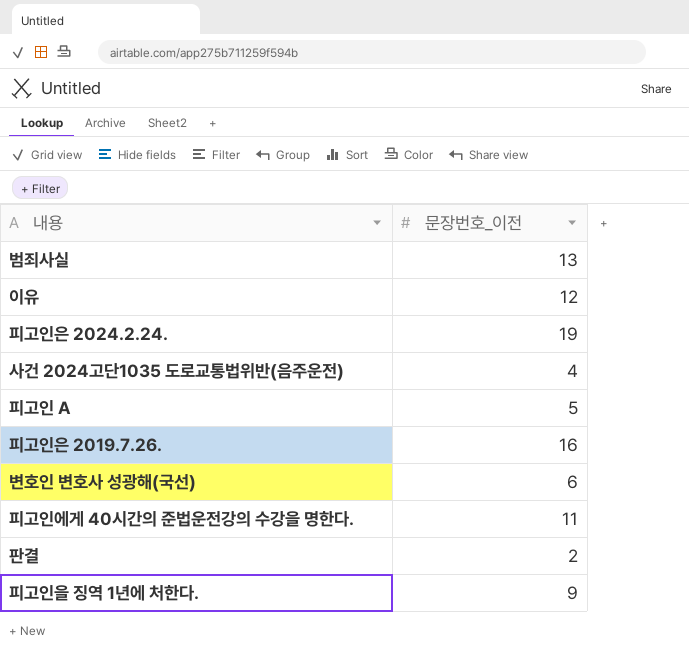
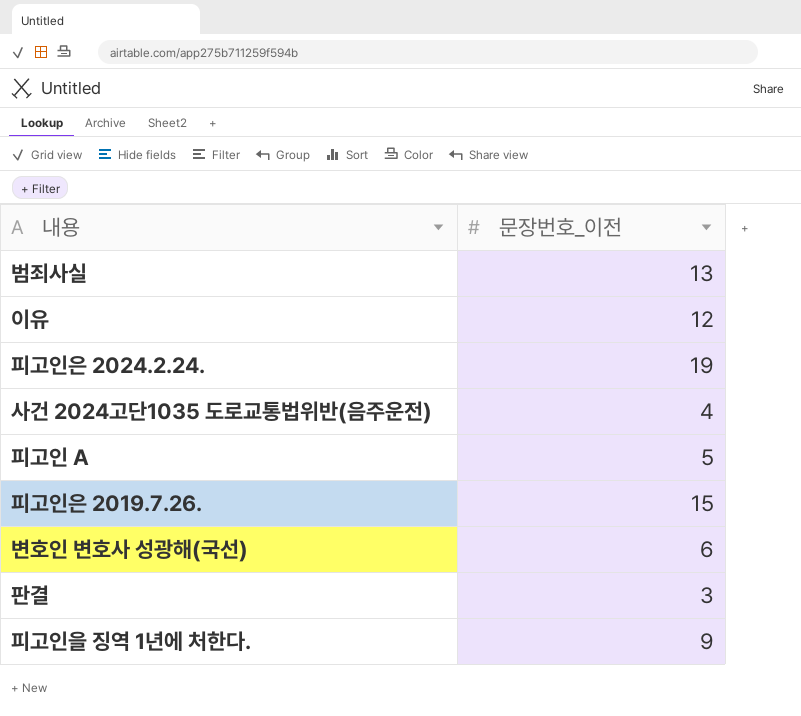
row 피고인에게 40시간의 준법운전강의 수강을 명한다.: 11 -> none
피고인은 2019.7.26. | 문장번호_이전: 16 -> 15
판결 | 문장번호_이전: 2 -> 3

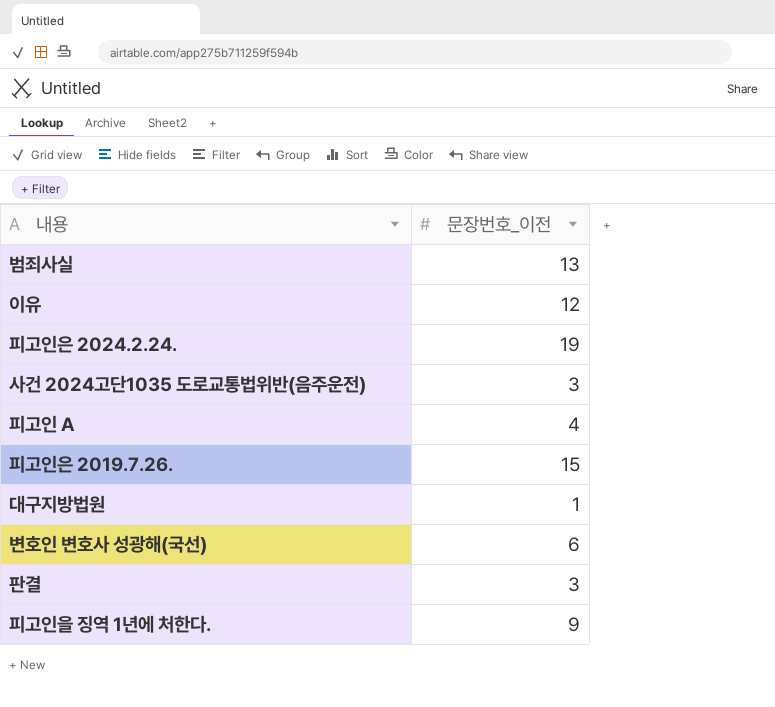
사건 2024고단1035 도로교통법위반(음주운전) | 문장번호_이전: 4 -> 3
피고인 A | 문장번호_이전: 5 -> 4
row 대구지방법원: none -> 1

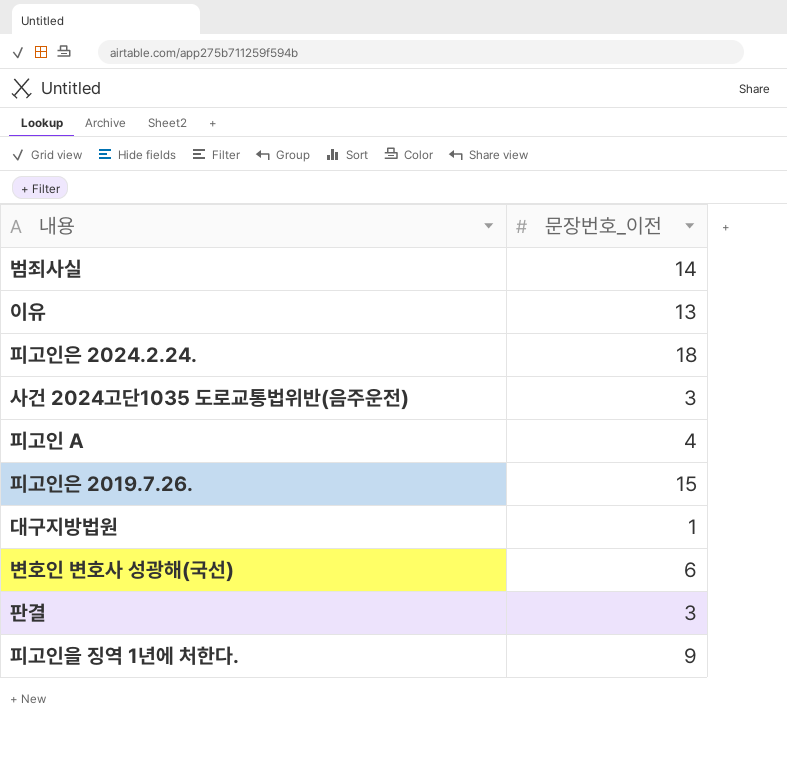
범죄사실 | 문장번호_이전: 13 -> 14
이유 | 문장번호_이전: 12 -> 13
피고인은 2024.2.24. | 문장번호_이전: 19 -> 18

